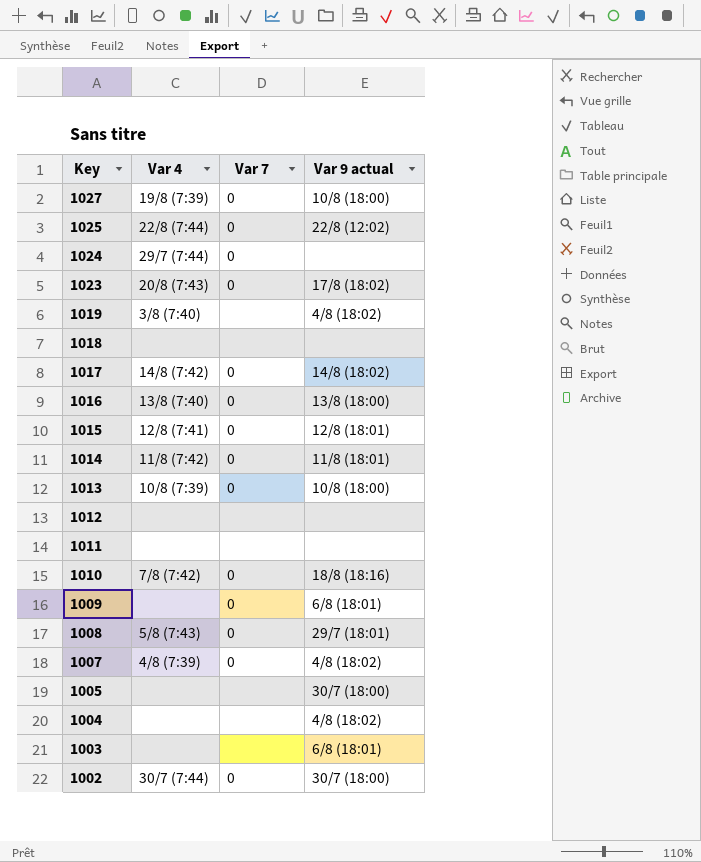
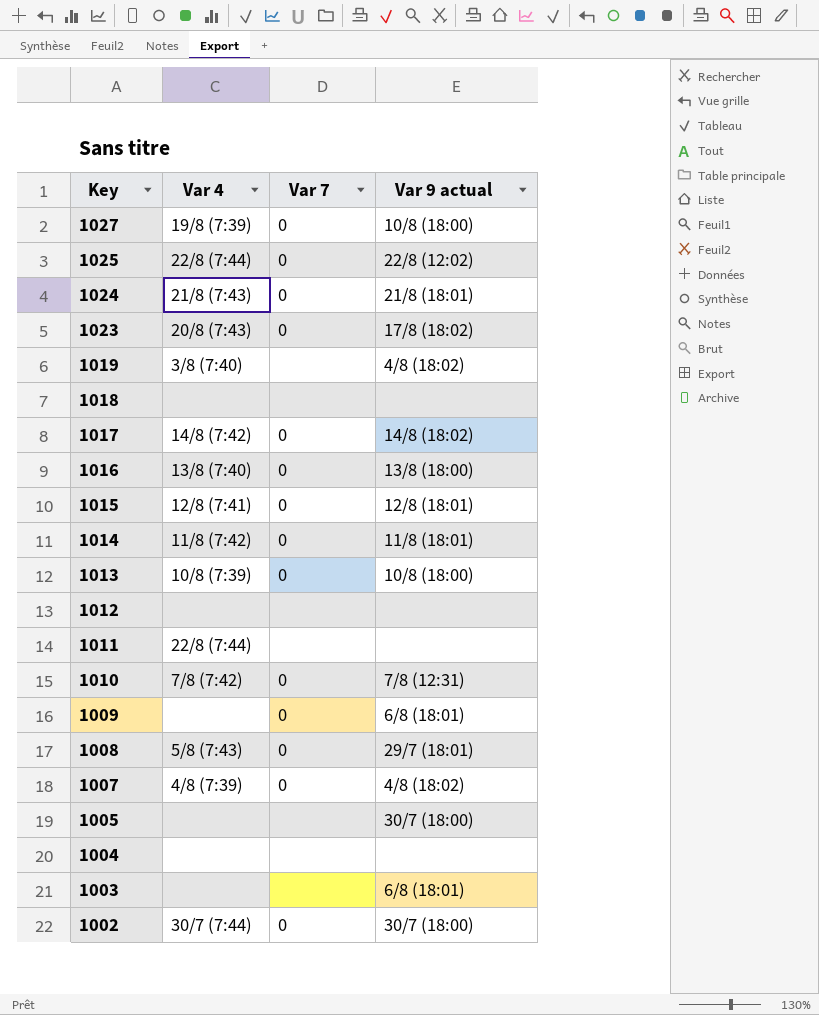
1024 | Var 4: 29/7 (7:44) -> 21/8 (7:43)
1024 | Var 9 actual: none -> 21/8 (18:01)
1011 | Var 4: none -> 22/8 (7:44)
1010 | Var 9 actual: 18/8 (18:16) -> 7/8 (12:31)
1004 | Var 9 actual: 4/8 (18:02) -> none

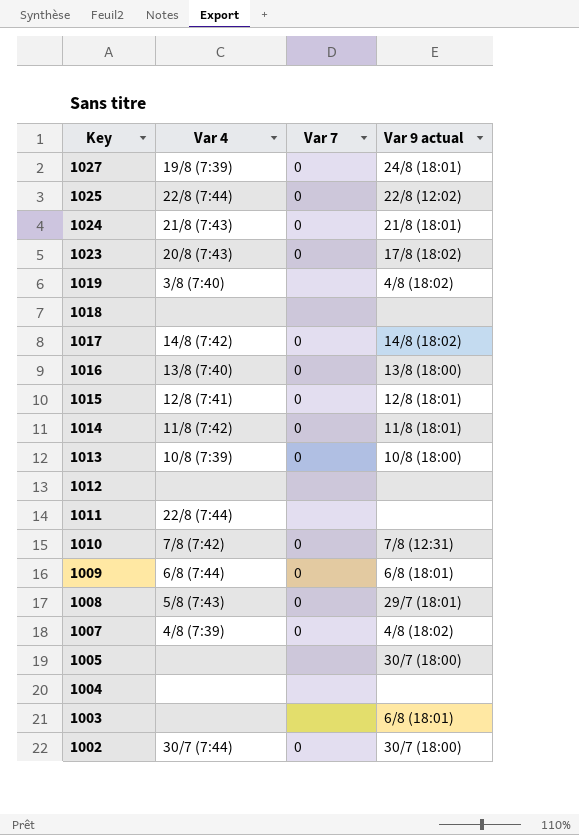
1027 | Var 9 actual: 10/8 (18:00) -> 24/8 (18:01)
1009 | Var 4: none -> 6/8 (7:44)

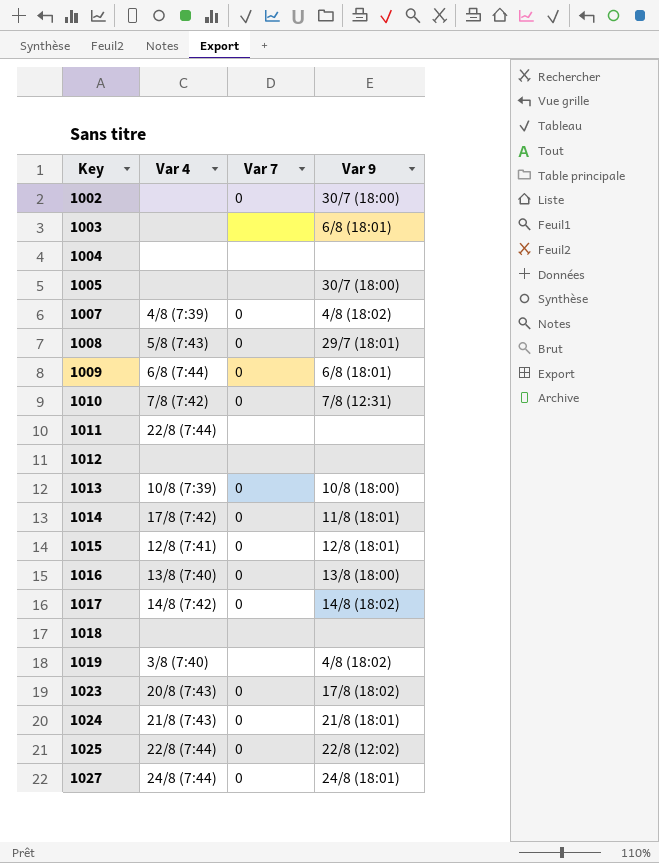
row order: Key descending -> Key ascending
column name: Var 9 actual -> Var 9
1002 | Var 4: 30/7 (7:44) -> none
1014 | Var 4: 11/8 (7:42) -> 17/8 (7:42)
1027 | Var 4: 19/8 (7:39) -> 24/8 (7:44)

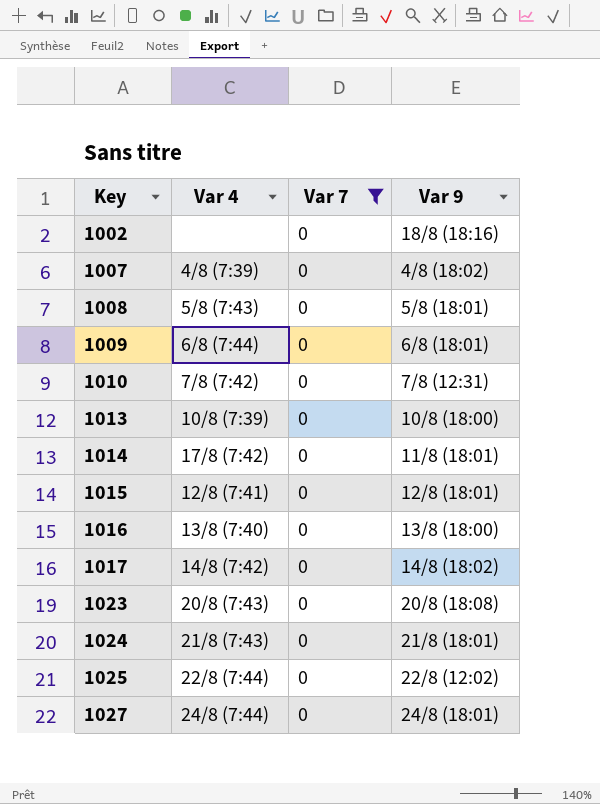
filter: none -> Var 7 = 0
1002 | Var 9: 30/7 (18:00) -> 18/8 (18:16)
1008 | Var 9: 29/7 (18:01) -> 5/8 (18:01)
1023 | Var 9: 17/8 (18:02) -> 20/8 (18:08)

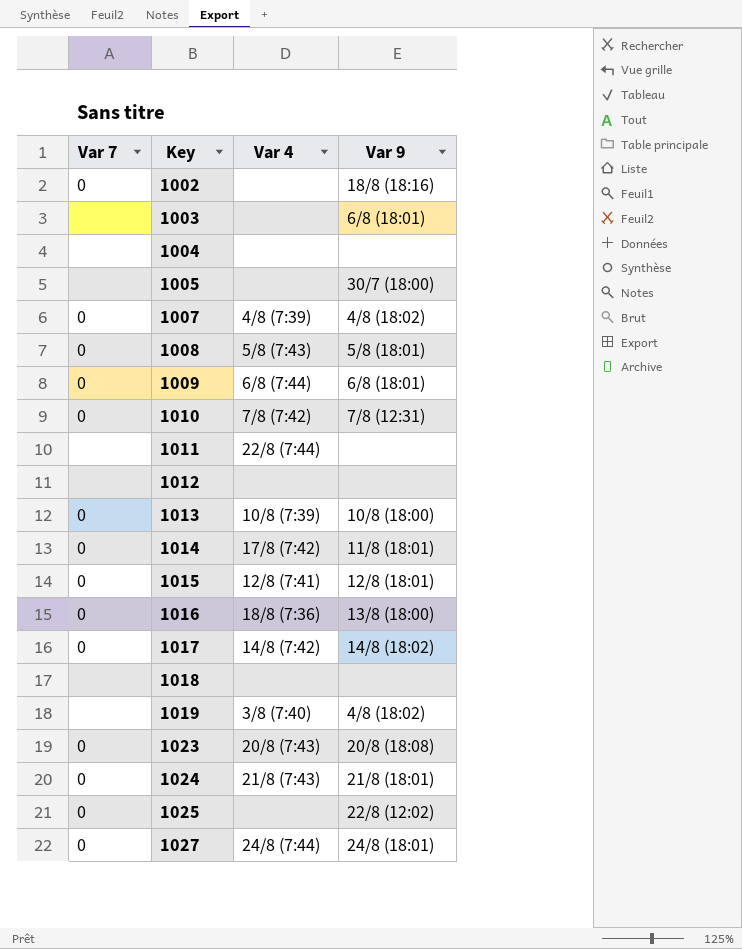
filter: Var 7 = 0 -> none
column Var 7 | position: 3 -> 1
1016 | Var 4: 13/8 (7:40) -> 18/8 (7:36)
1025 | Var 4: 22/8 (7:44) -> none

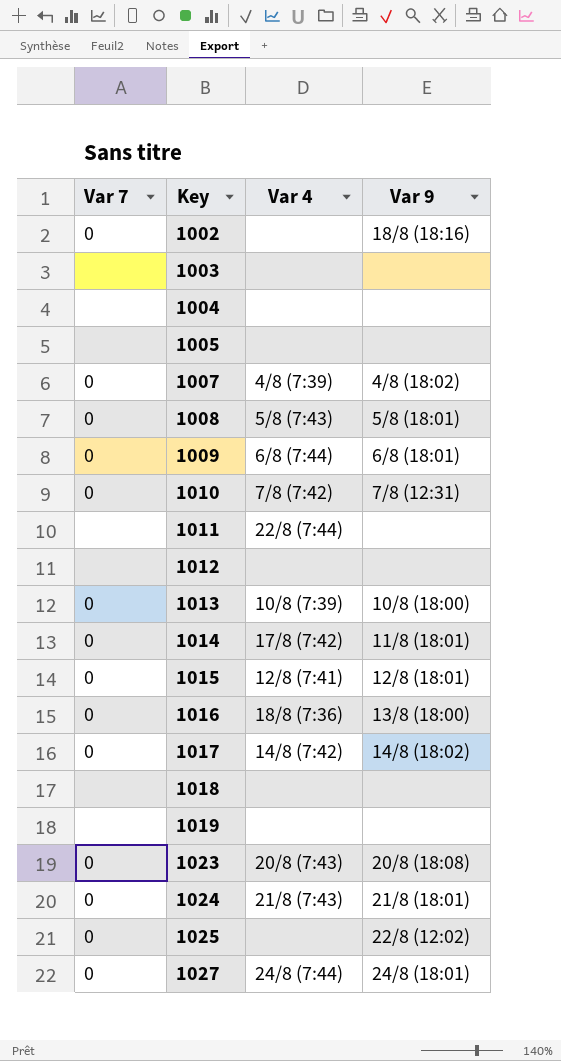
1003 | Var 9: 6/8 (18:01) -> none
1005 | Var 9: 30/7 (18:00) -> none
1019 | Var 4: 3/8 (7:40) -> none
1019 | Var 9: 4/8 (18:02) -> none

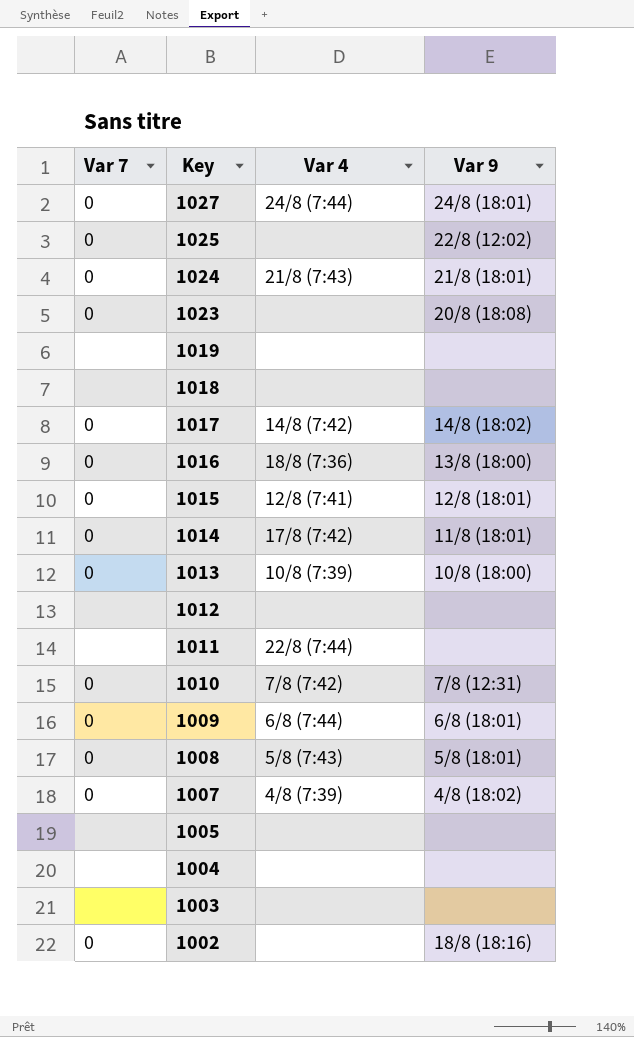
row order: Key ascending -> Key descending
1023 | Var 4: 20/8 (7:43) -> none

